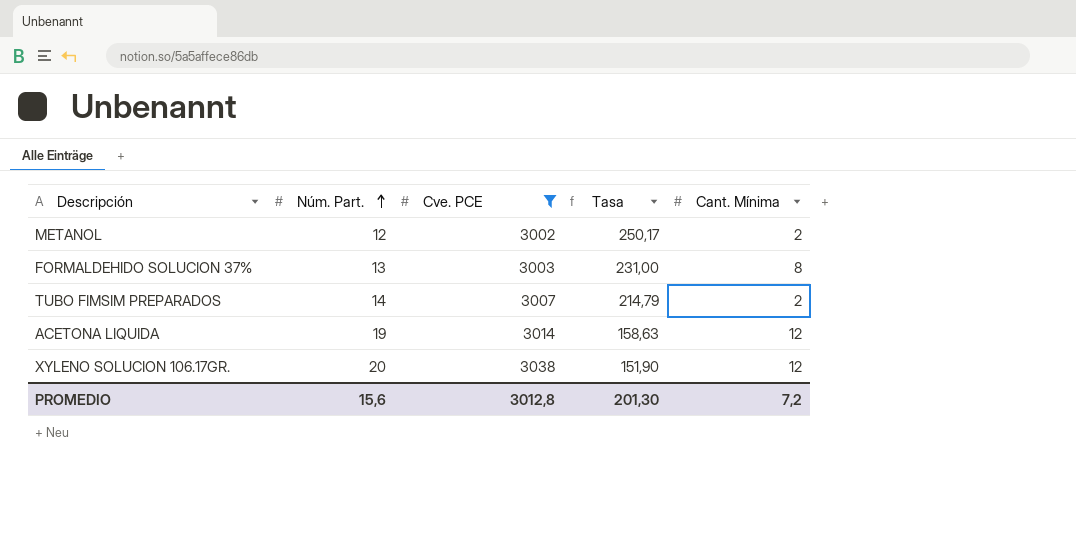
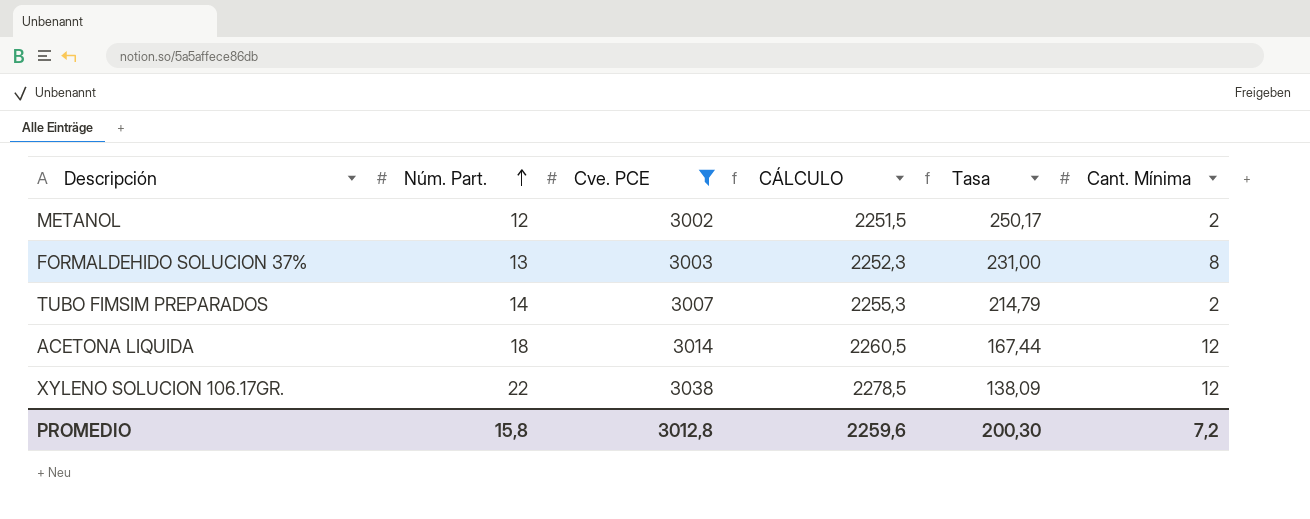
column CÁLCULO | formula: none -> [Cve. PCE] * 0,75
ACETONA LIQUIDA | Núm. Part.: 19 -> 18
ACETONA LIQUIDA | Tasa: 158,63 -> 167,44
XYLENO SOLUCION 106.17GR. | Núm. Part.: 20 -> 22
XYLENO SOLUCION 106.17GR. | Tasa: 151,90 -> 138,09
PROMEDIO | Núm. Part.: 15,6 -> 15,8
PROMEDIO | Tasa: 201,30 -> 200,30

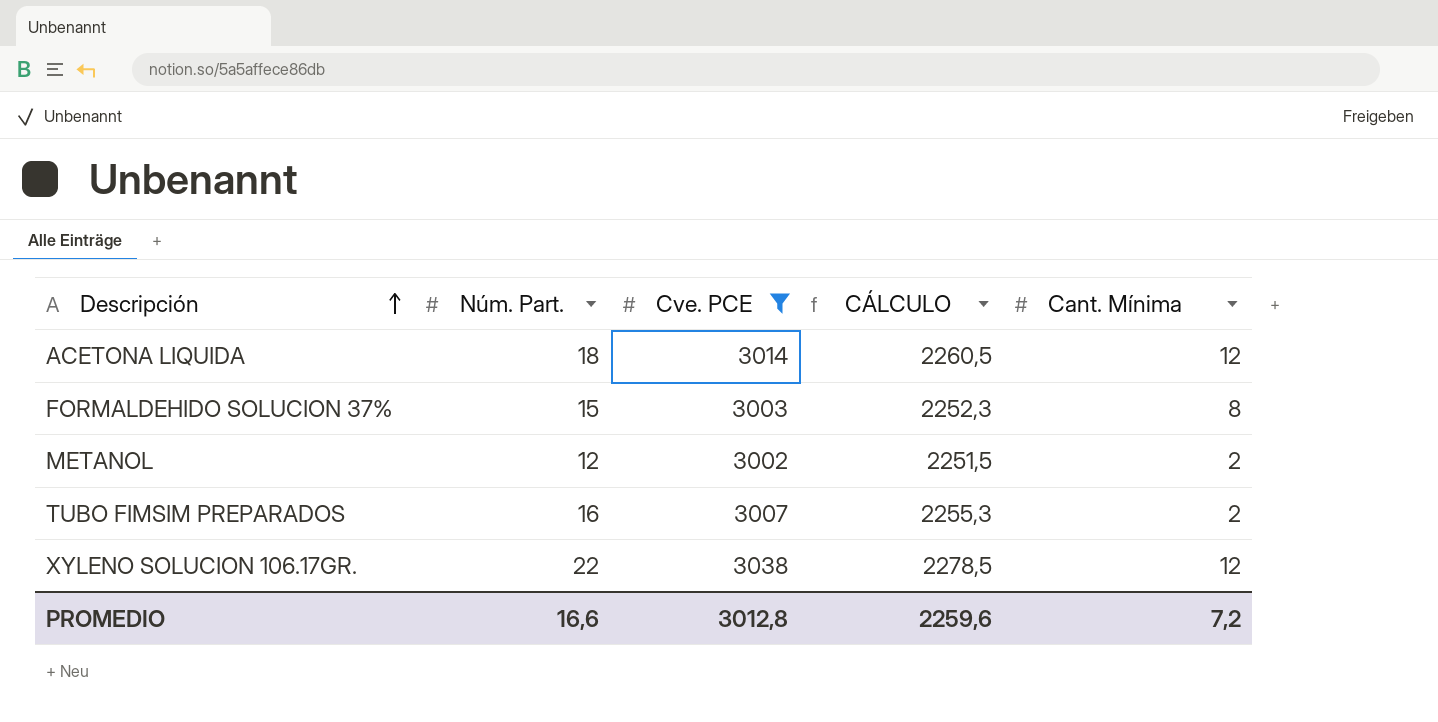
row order: Núm. Part. ascending -> Descripción ascending
column Tasa | formula: [Cve. PCE] / [Núm. Part.] -> none
FORMALDEHIDO SOLUCION 37% | Núm. Part.: 13 -> 15
TUBO FIMSIM PREPARADOS | Núm. Part.: 14 -> 16
PROMEDIO | Núm. Part.: 15,8 -> 16,6

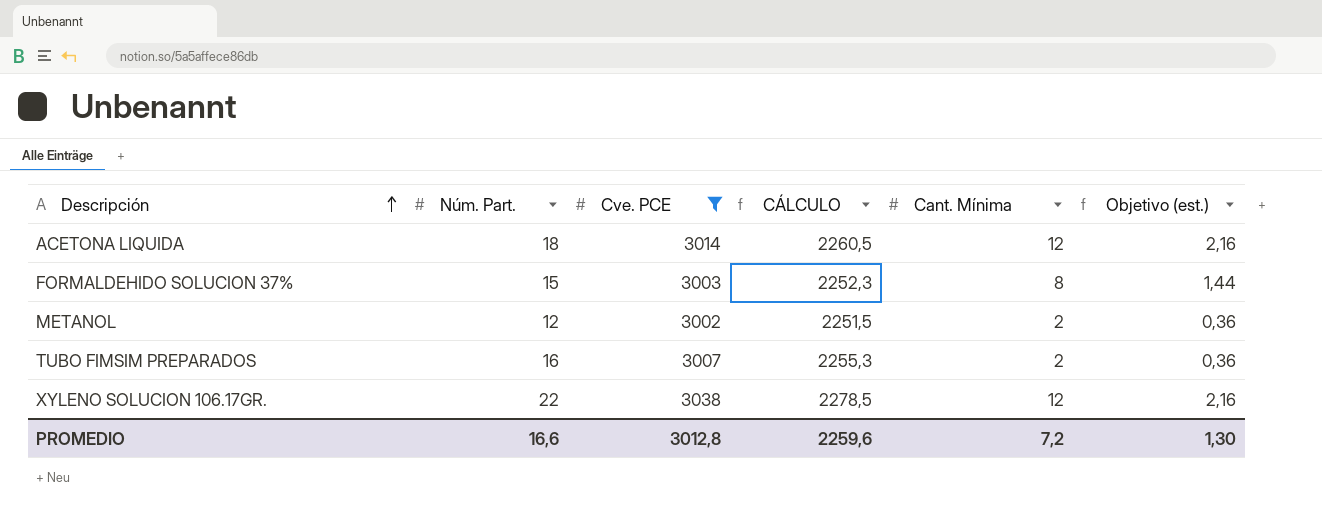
column Objetivo (est.) | formula: none -> [Cant. Mínima] * 0,18

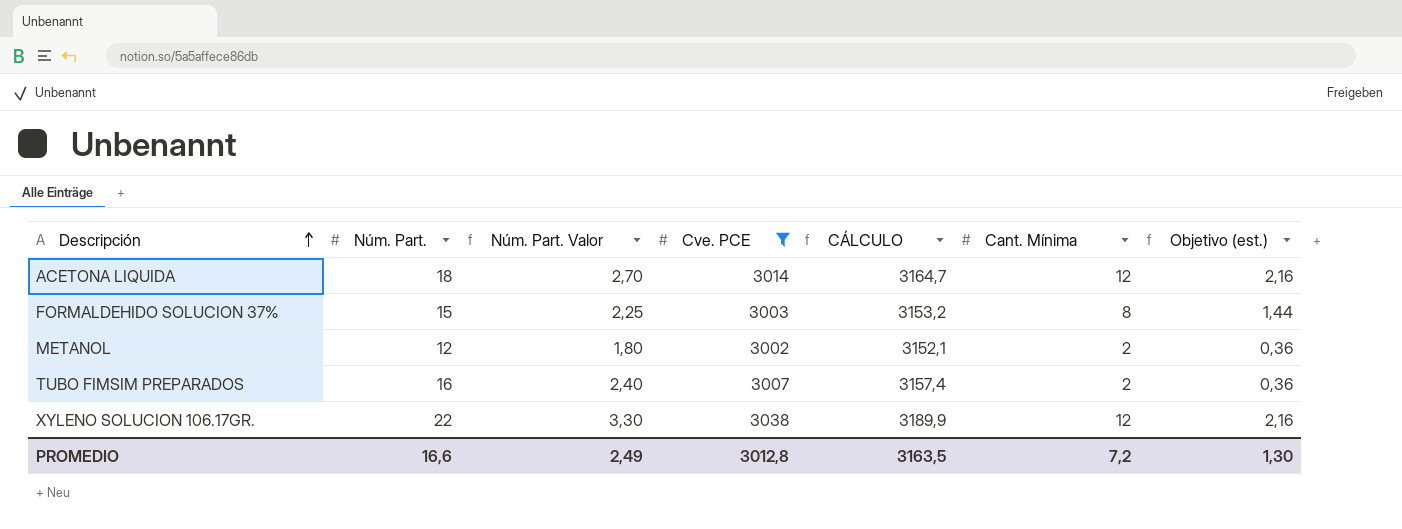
column Núm. Part. Valor | formula: none -> [Núm. Part.] * 0,15
column CÁLCULO | formula: [Cve. PCE] * 0,75 -> [Cve. PCE] * 1,05
PROMEDIO | CÁLCULO: 2259,6 -> 3163,5

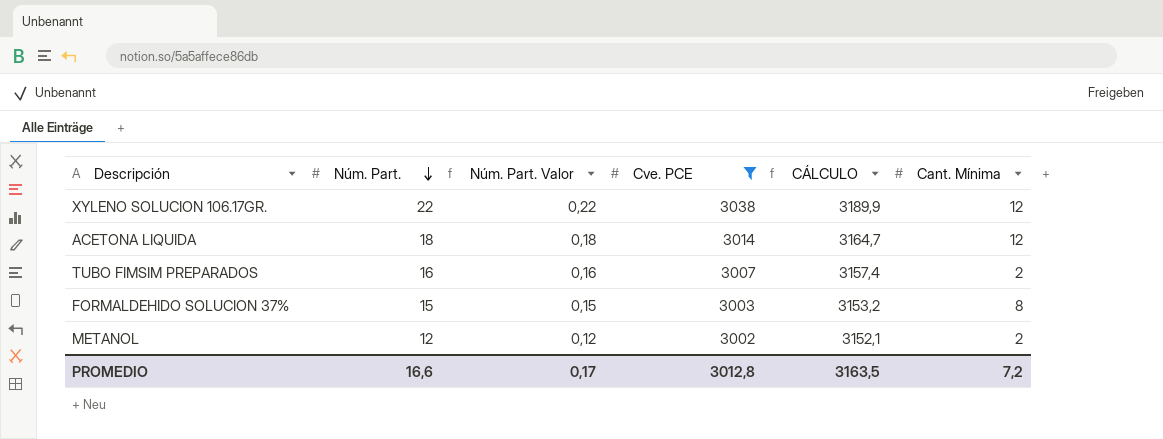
row order: Descripción ascending -> Núm. Part. descending
column Objetivo (est.) | formula: [Cant. Mínima] * 0,18 -> none
column Núm. Part. Valor | formula: [Núm. Part.] * 0,15 -> [Núm. Part.] * 0,01
PROMEDIO | Núm. Part. Valor: 2,49 -> 0,17

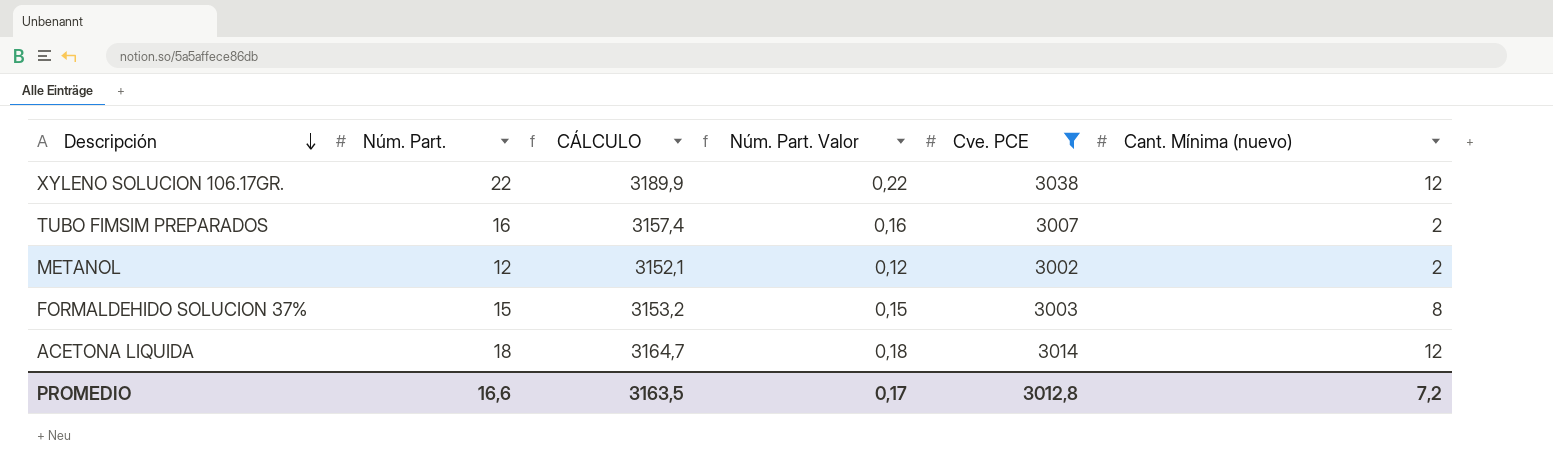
row order: Núm. Part. descending -> Descripción descending
column CÁLCULO | position: 5 -> 3
column name: Cant. Mínima -> Cant. Mínima (nuevo)

